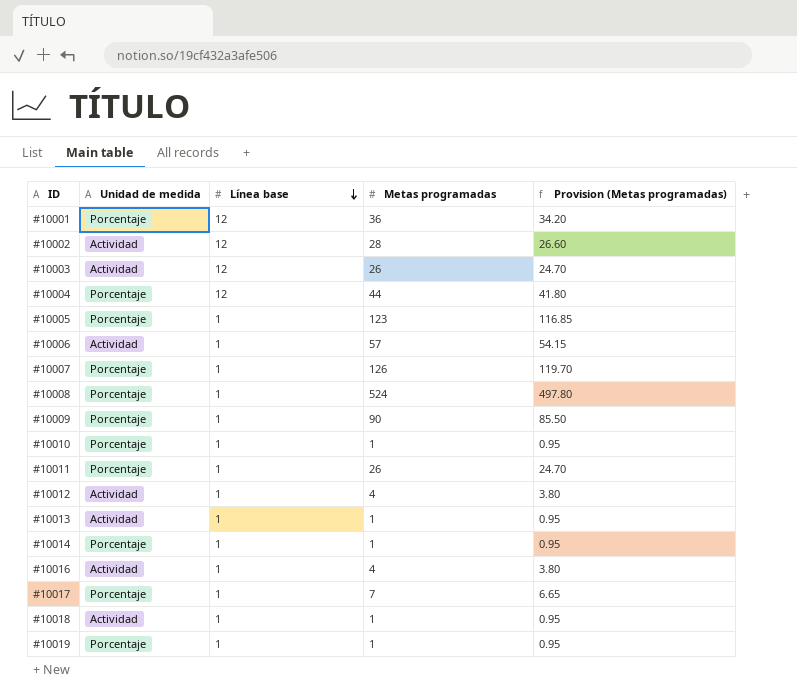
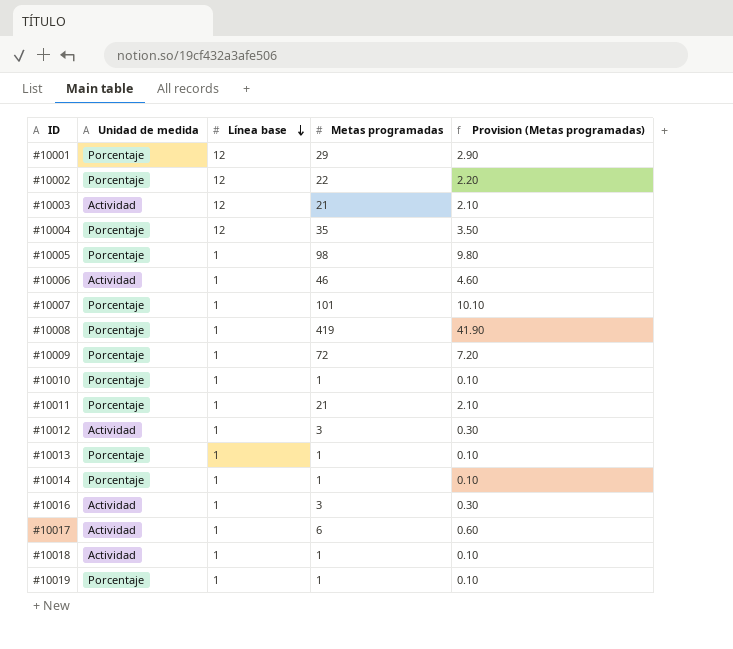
column Provision (Metas programadas) | formula: [Metas programadas] * 0.95 -> [Metas programadas] * 0.1
#10001 | Metas programadas: 36 -> 29
#10002 | Unidad de medida: Actividad -> Porcentaje
#10002 | Metas programadas: 28 -> 22
#10003 | Metas programadas: 26 -> 21
#10004 | Metas programadas: 44 -> 35
#10005 | Metas programadas: 123 -> 98
#10006 | Metas programadas: 57 -> 46
#10007 | Metas programadas: 126 -> 101
#10008 | Metas programadas: 524 -> 419
#10009 | Metas programadas: 90 -> 72
#10011 | Metas programadas: 26 -> 21
#10012 | Metas programadas: 4 -> 3
#10013 | Unidad de medida: Actividad -> Porcentaje
#10016 | Metas programadas: 4 -> 3
#10017 | Unidad de medida: Porcentaje -> Actividad
#10017 | Metas programadas: 7 -> 6

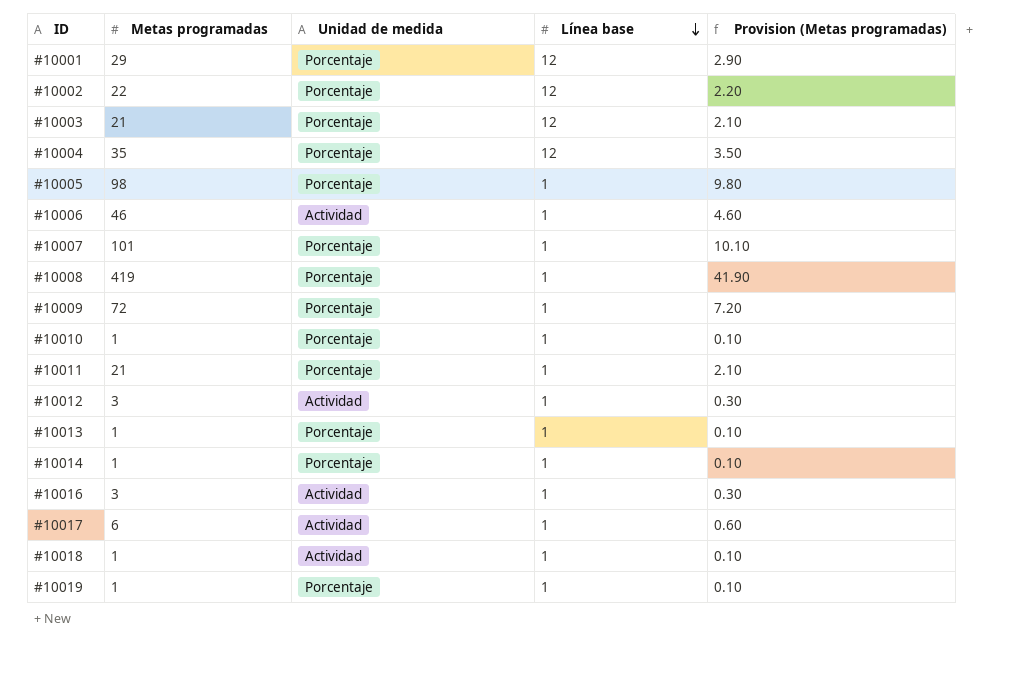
column Metas programadas | position: 4 -> 2
#10003 | Unidad de medida: Actividad -> Porcentaje

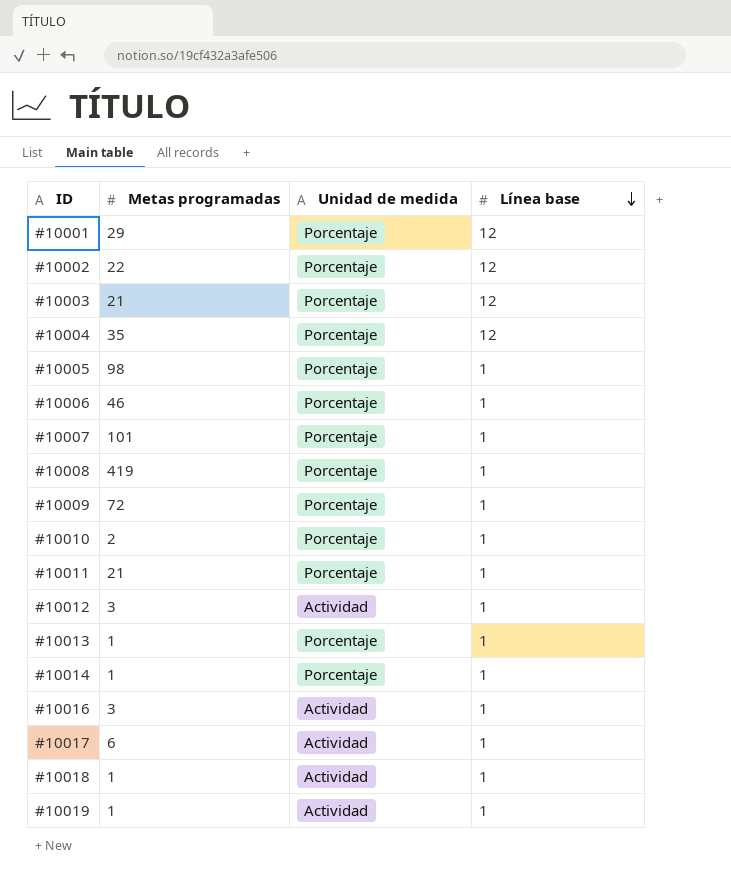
column Provision (Metas programadas) | formula: [Metas programadas] * 0.1 -> none
#10006 | Unidad de medida: Actividad -> Porcentaje
#10010 | Metas programadas: 1 -> 2
#10019 | Unidad de medida: Porcentaje -> Actividad

